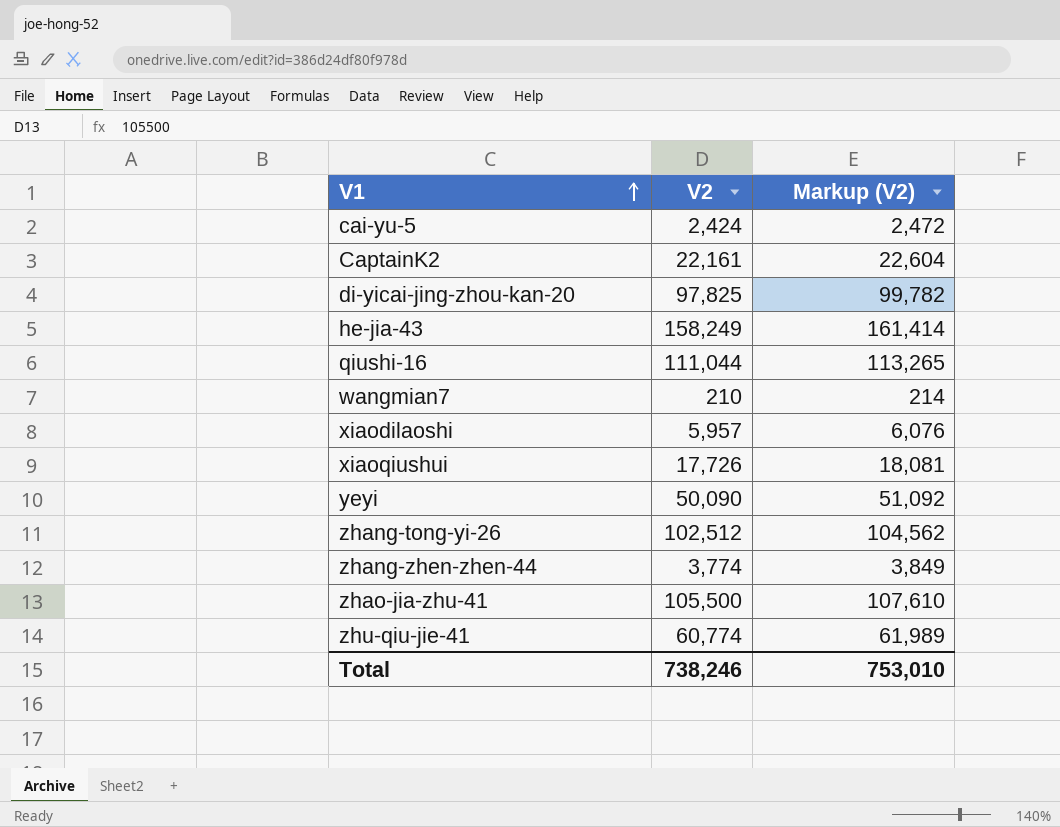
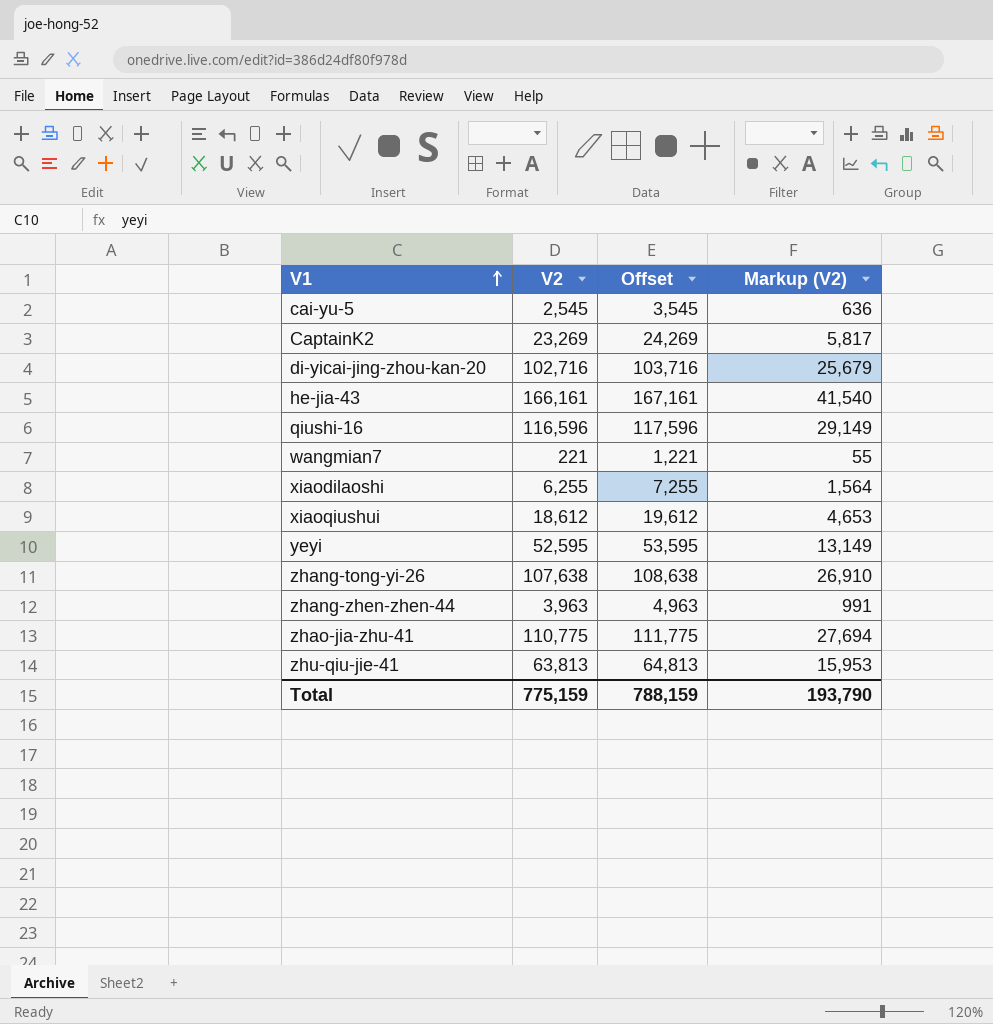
column Offset | formula: none -> [V2] + 1000
column Markup (V2) | formula: [V2] * 1.02 -> [V2] * 0.25
cai-yu-5 | V2: 2,424 -> 2,545
CaptainK2 | V2: 22,161 -> 23,269
di-yicai-jing-zhou-kan-20 | V2: 97,825 -> 102,716
he-jia-43 | V2: 158,249 -> 166,161
qiushi-16 | V2: 111,044 -> 116,596
wangmian7 | V2: 210 -> 221
xiaodilaoshi | V2: 5,957 -> 6,255
xiaoqiushui | V2: 17,726 -> 18,612
yeyi | V2: 50,090 -> 52,595
zhang-tong-yi-26 | V2: 102,512 -> 107,638
zhang-zhen-zhen-44 | V2: 3,774 -> 3,963
zhao-jia-zhu-41 | V2: 105,500 -> 110,775
zhu-qiu-jie-41 | V2: 60,774 -> 63,813
Total | V2: 738,246 -> 775,159
Total | Markup (V2): 753,010 -> 193,790

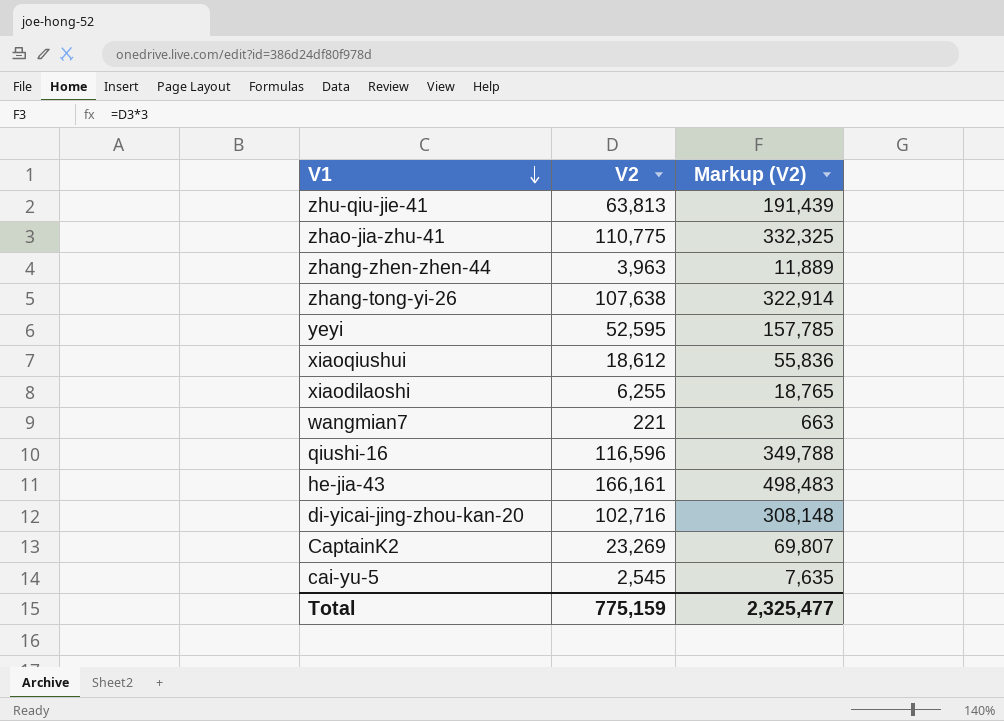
row order: V1 ascending -> V1 descending
column Offset | formula: [V2] + 1000 -> none
column Markup (V2) | formula: [V2] * 0.25 -> [V2] * 3
Total | Markup (V2): 193,790 -> 2,325,477

